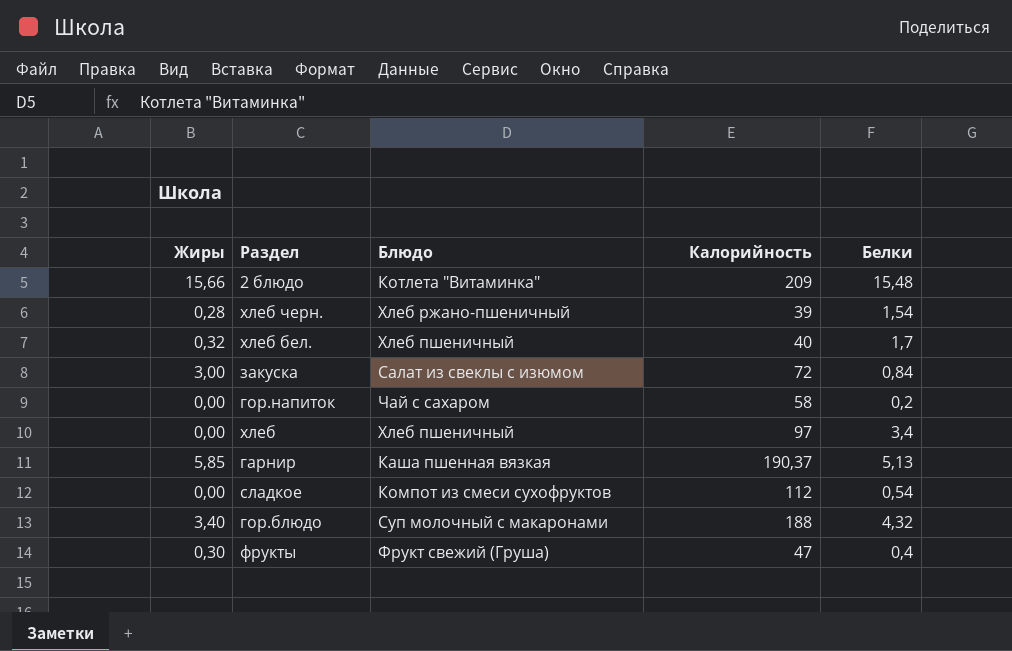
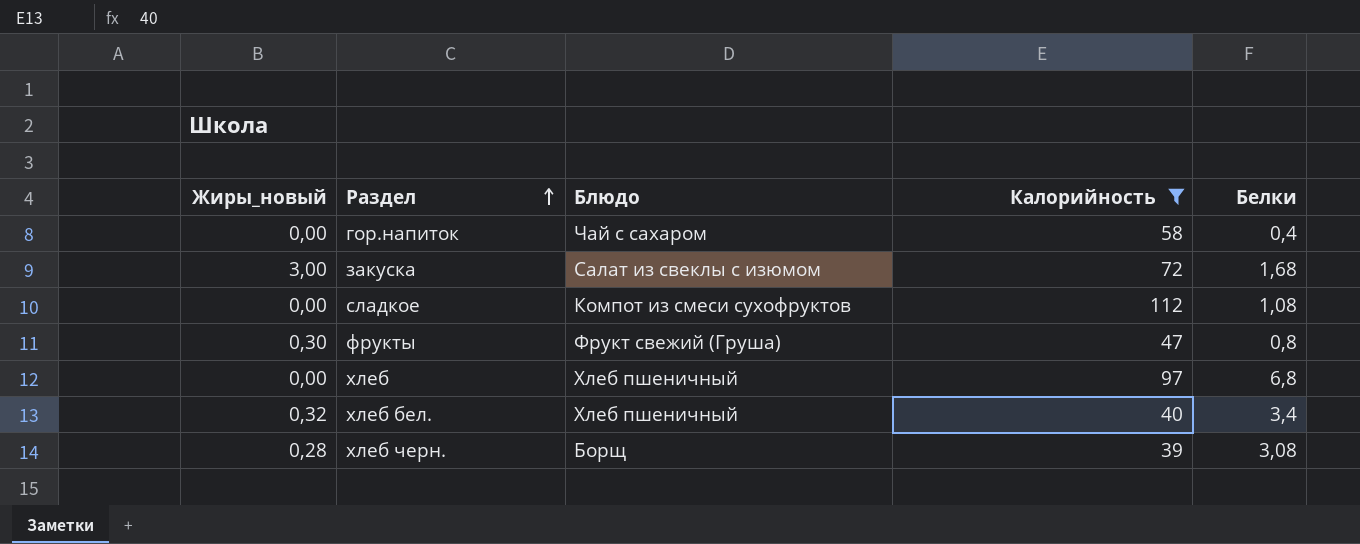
filter: none -> Калорийность <= 112
row order: none -> Раздел ascending
column name: Жиры -> Жиры_новый
гор.напиток | Белки: 0,2 -> 0,4
закуска | Белки: 0,84 -> 1,68
сладкое | Белки: 0,54 -> 1,08
фрукты | Белки: 0,4 -> 0,8
хлеб | Белки: 3,4 -> 6,8
хлеб бел. | Белки: 1,7 -> 3,4
хлеб черн. | Блюдо: Хлеб ржано-пшеничный -> Борщ
хлеб черн. | Белки: 1,54 -> 3,08

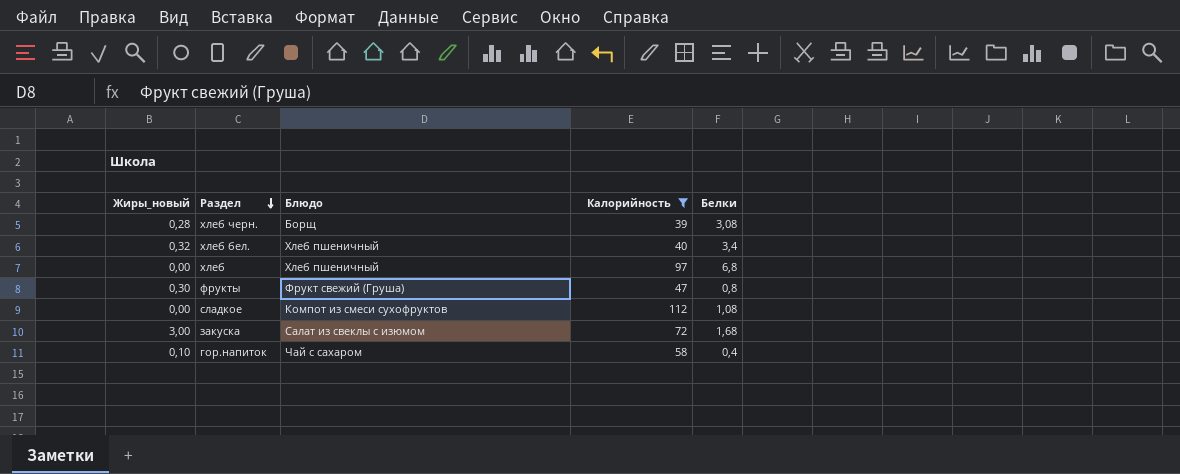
row order: Раздел ascending -> Раздел descending
гор.напиток | Жиры_новый: 0,00 -> 0,10

